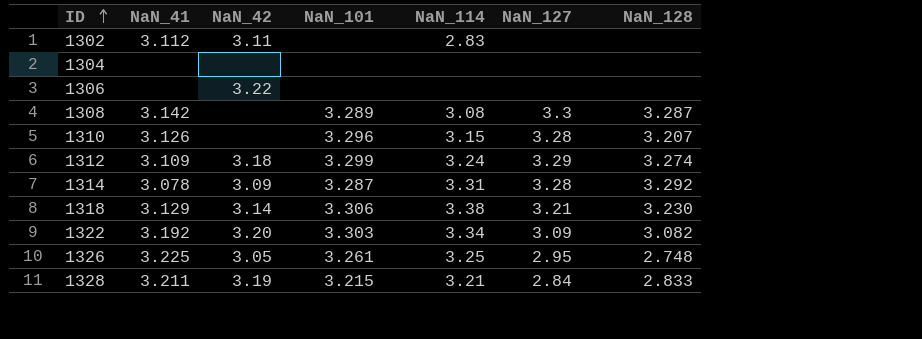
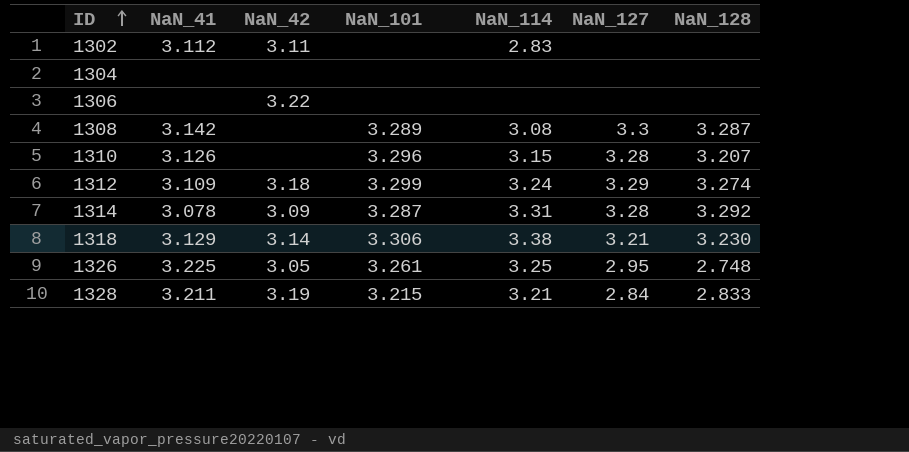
row 1322: 3.192 | 3.20 | 3.303 | 3.34 | 3.09 | 3.082 -> none

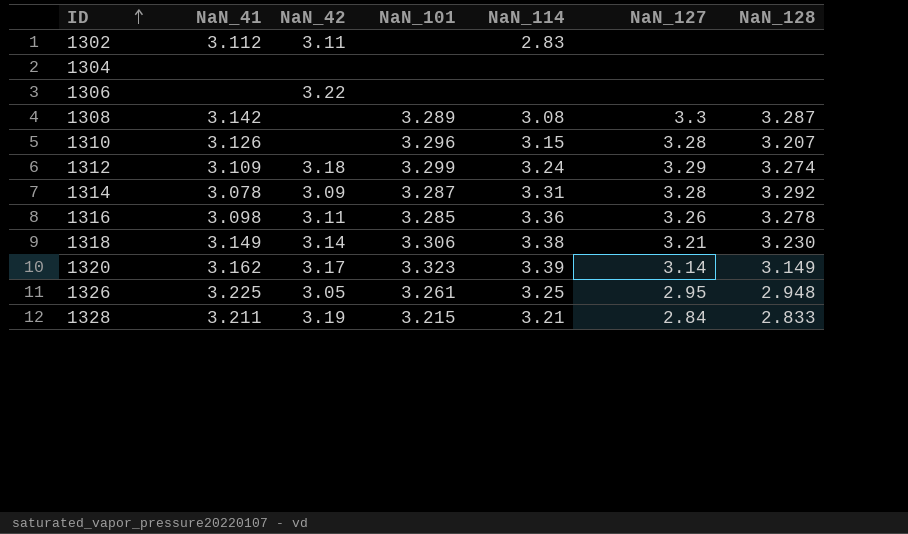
row 1316: none -> 3.098 | 3.11 | 3.285 | 3.36 | 3.26 | 3.278
1318 | NaN_41: 3.129 -> 3.149
row 1320: none -> 3.162 | 3.17 | 3.323 | 3.39 | 3.14 | 3.149
1326 | NaN_128: 2.748 -> 2.948

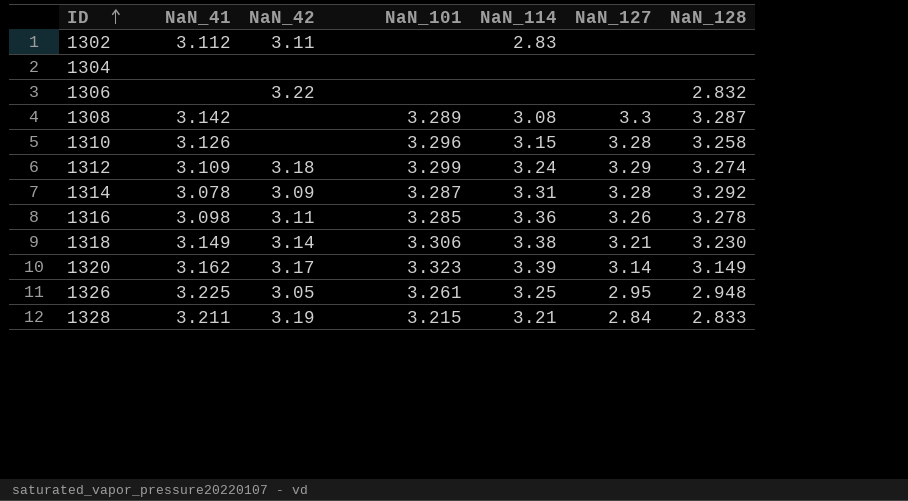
1306 | NaN_128: none -> 2.832
1310 | NaN_128: 3.207 -> 3.258

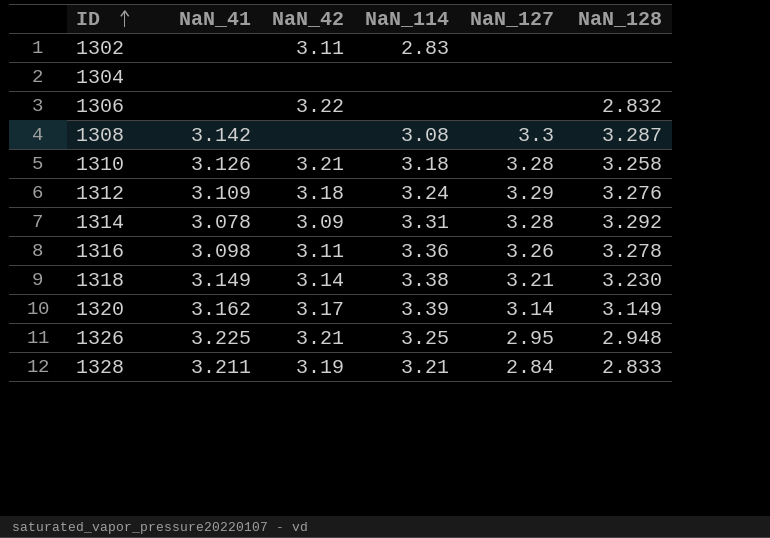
column NaN_101 | position: 4 -> none
1302 | NaN_41: 3.112 -> none
1310 | NaN_42: none -> 3.21
1310 | NaN_114: 3.15 -> 3.18
1312 | NaN_128: 3.274 -> 3.276
1326 | NaN_42: 3.05 -> 3.21

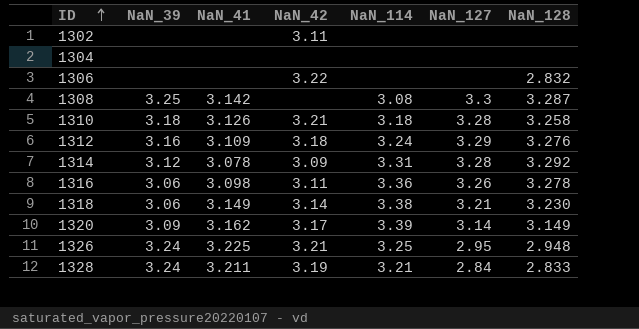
column NaN_39 | position: none -> 2
1302 | NaN_114: 2.83 -> none

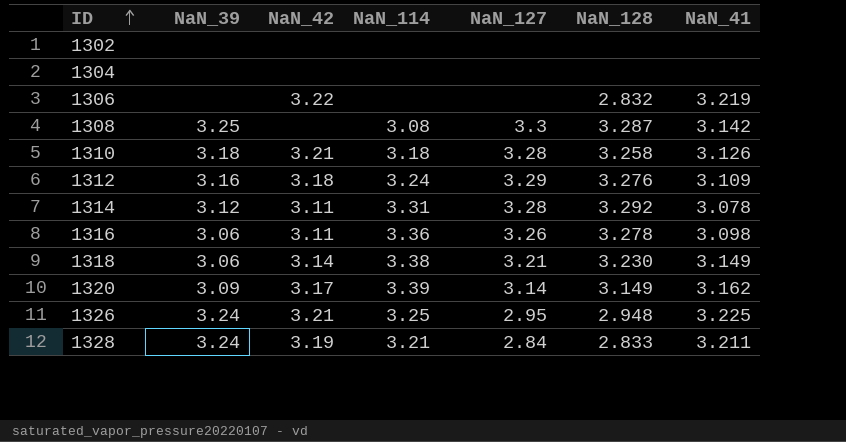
column NaN_41 | position: 3 -> 7
1302 | NaN_42: 3.11 -> none
1306 | NaN_41: none -> 3.219
1314 | NaN_42: 3.09 -> 3.11

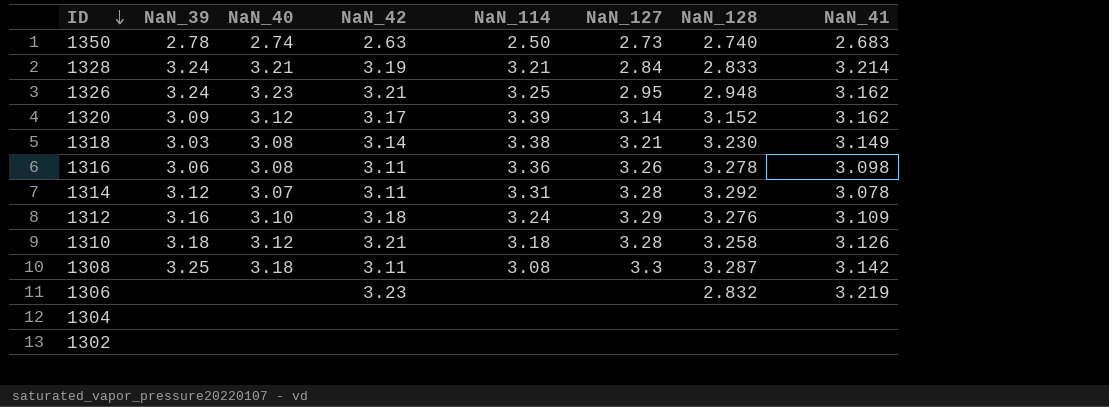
row order: ID ascending -> ID descending
column NaN_40 | position: none -> 3
row 1350: none -> 2.78 | 2.74 | 2.63 | 2.50 | 2.73 | 2.740 | 2.683
1328 | NaN_41: 3.211 -> 3.214
1326 | NaN_41: 3.225 -> 3.162
1320 | NaN_128: 3.149 -> 3.152
1318 | NaN_39: 3.06 -> 3.03
1308 | NaN_42: none -> 3.11
1306 | NaN_42: 3.22 -> 3.23

